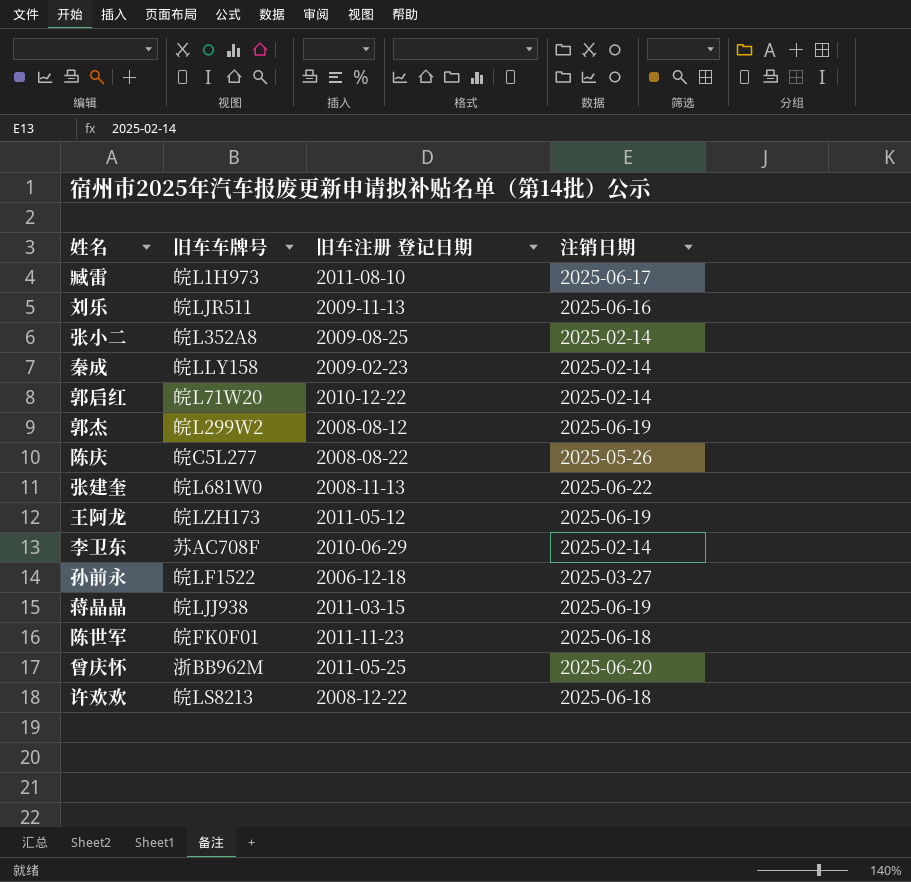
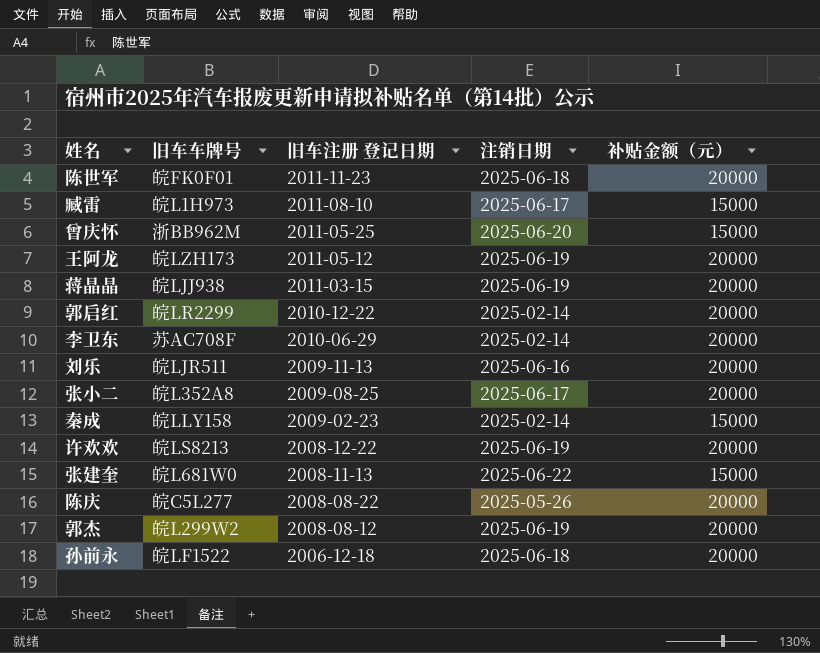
row order: none -> 旧车注册 登记日期 descending
column 补贴金额（元） | position: none -> 5
郭启红 | 旧车车牌号: 皖L71W20 -> 皖LR2299
张小二 | 注销日期: 2025-02-14 -> 2025-06-17
许欢欢 | 注销日期: 2025-06-18 -> 2025-06-19
孙前永 | 注销日期: 2025-03-27 -> 2025-06-18

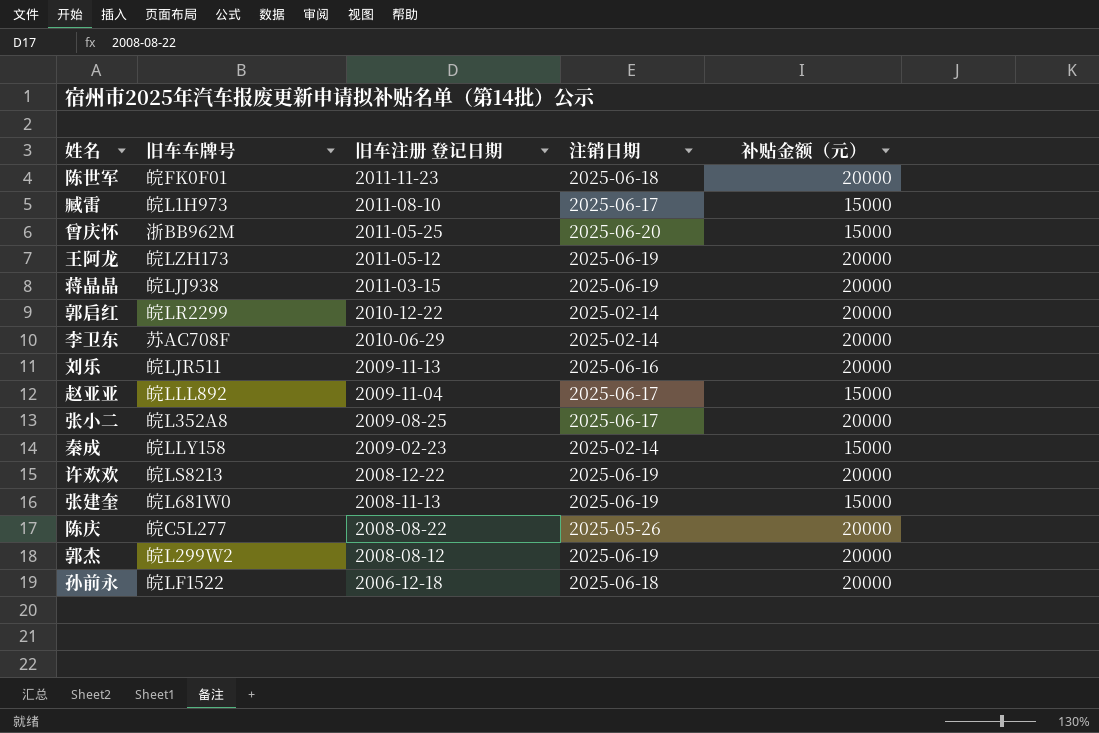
row 赵亚亚: none -> 皖LLL892 | 2009-11-04 | 2025-06-17 | 15000
张建奎 | 注销日期: 2025-06-22 -> 2025-06-19

